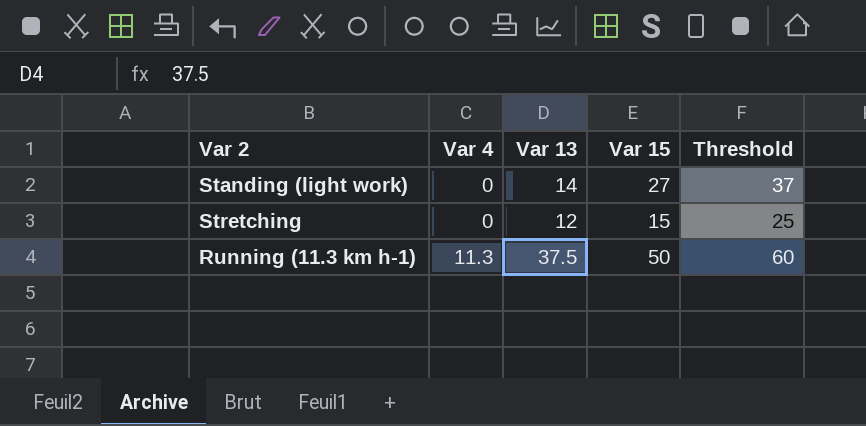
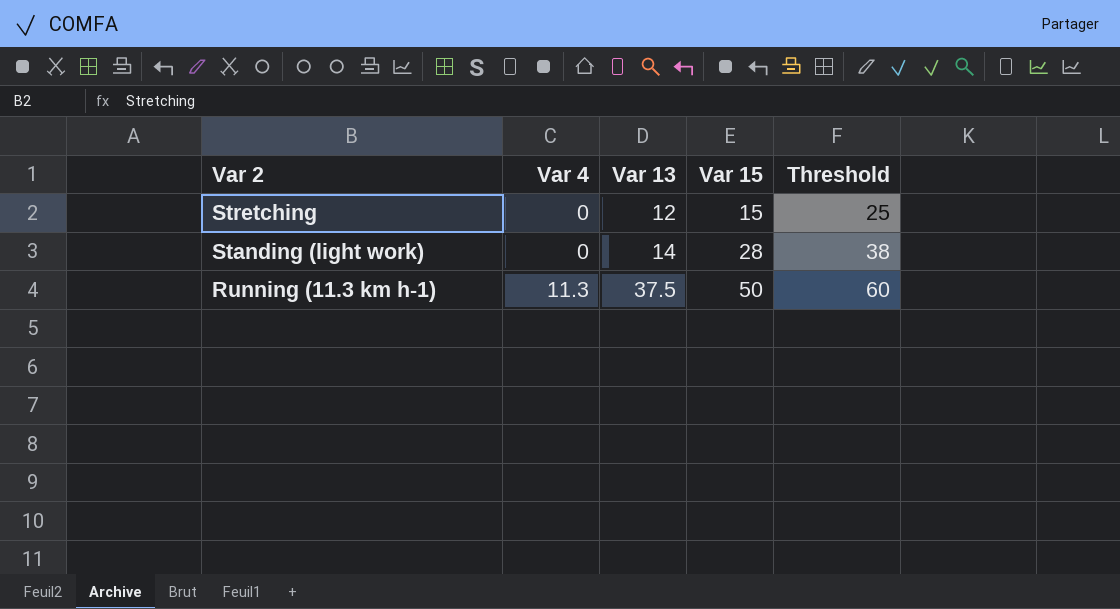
row order: Var 4 ascending -> Var 2 descending
Standing (light work) | Var 15: 27 -> 28
Standing (light work) | Threshold: 37 -> 38

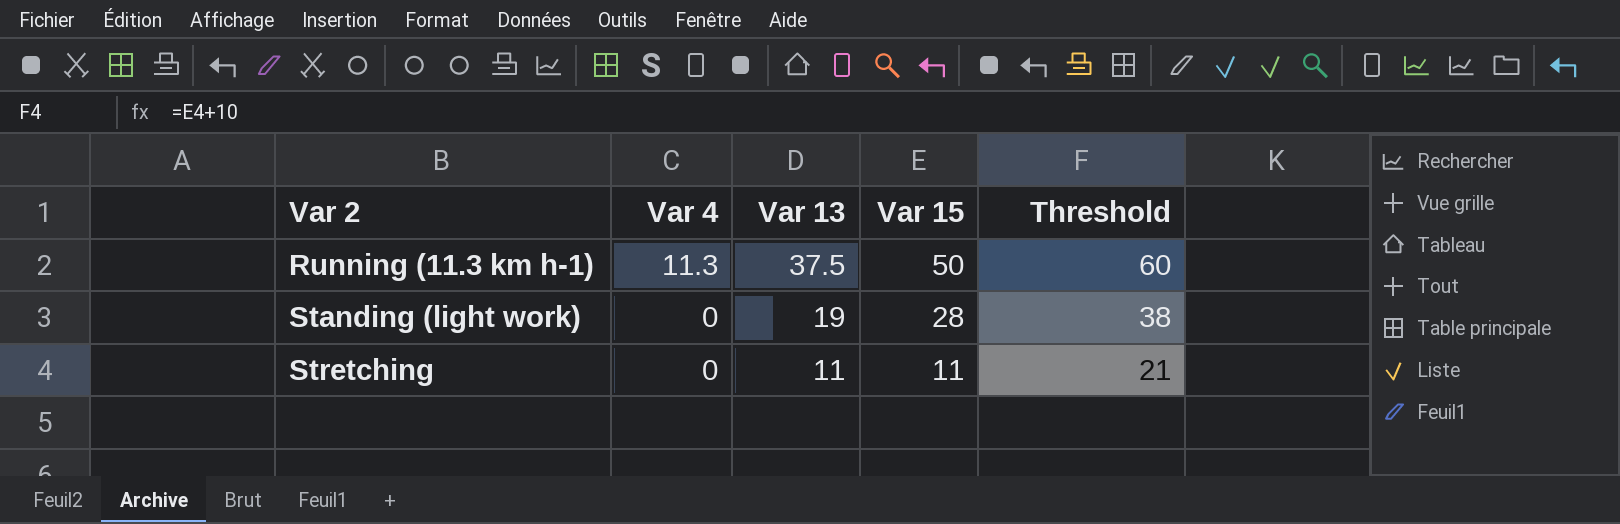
row order: Var 2 descending -> Var 2 ascending
Standing (light work) | Var 13: 14 -> 19
Stretching | Var 13: 12 -> 11
Stretching | Var 15: 15 -> 11
Stretching | Threshold: 25 -> 21

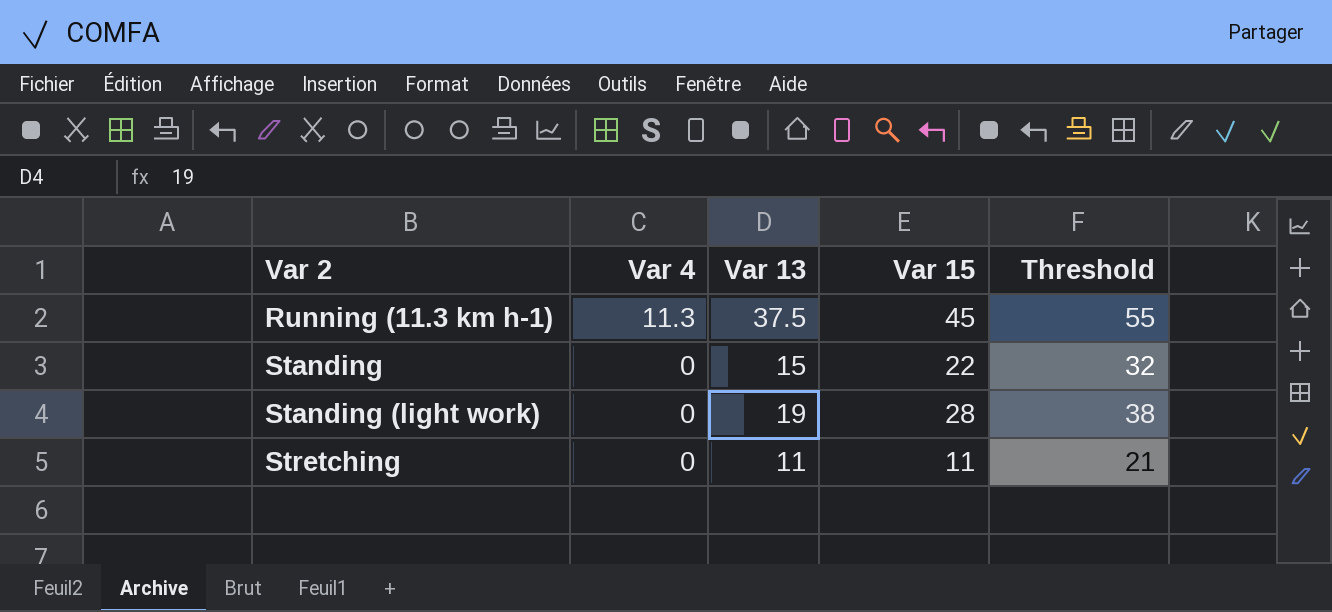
Running (11.3 km h-1) | Var 15: 50 -> 45
Running (11.3 km h-1) | Threshold: 60 -> 55
row Standing: none -> 0 | 15 | 22 | 32

